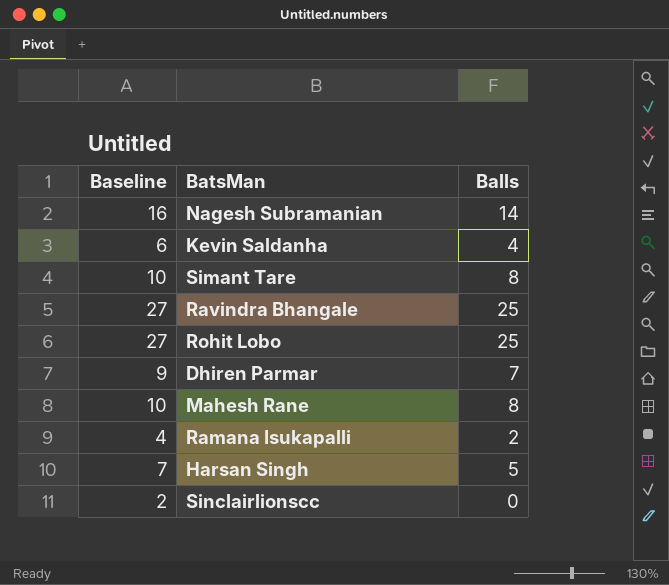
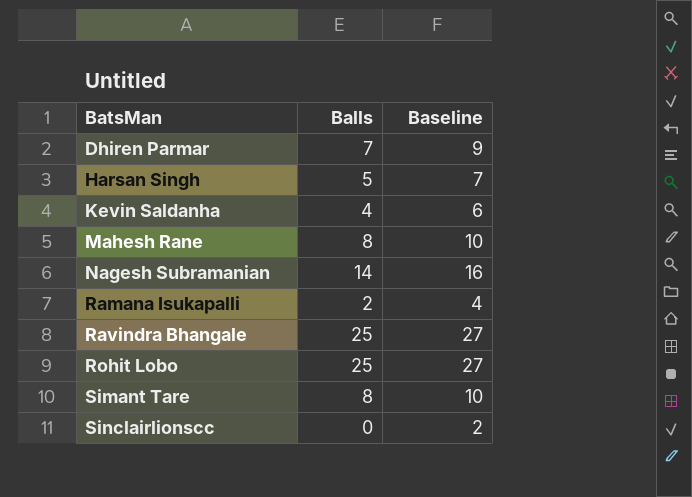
row order: none -> BatsMan ascending
column Baseline | position: 1 -> 3

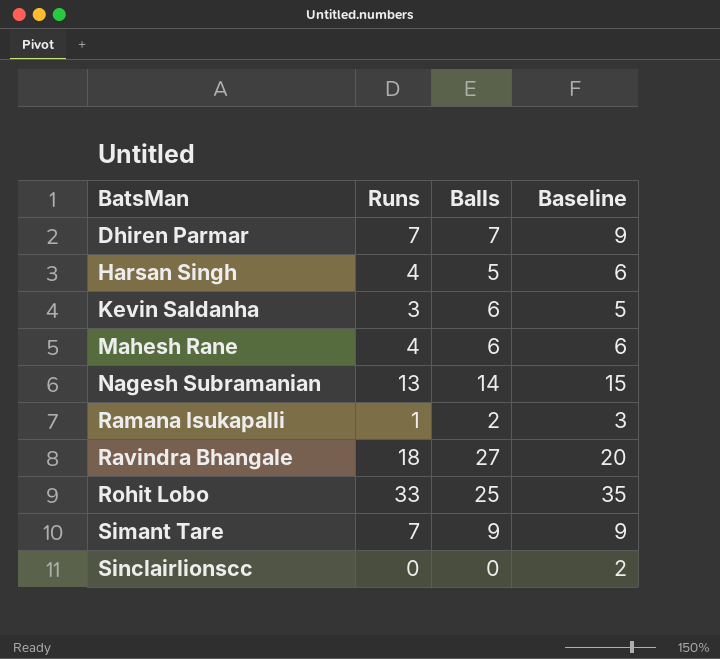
column Runs | position: none -> 2
column Baseline | formula: [Balls] + 2 -> [Runs] + 2
Kevin Saldanha | Balls: 4 -> 6
Mahesh Rane | Balls: 8 -> 6
Ravindra Bhangale | Balls: 25 -> 27
Simant Tare | Balls: 8 -> 9

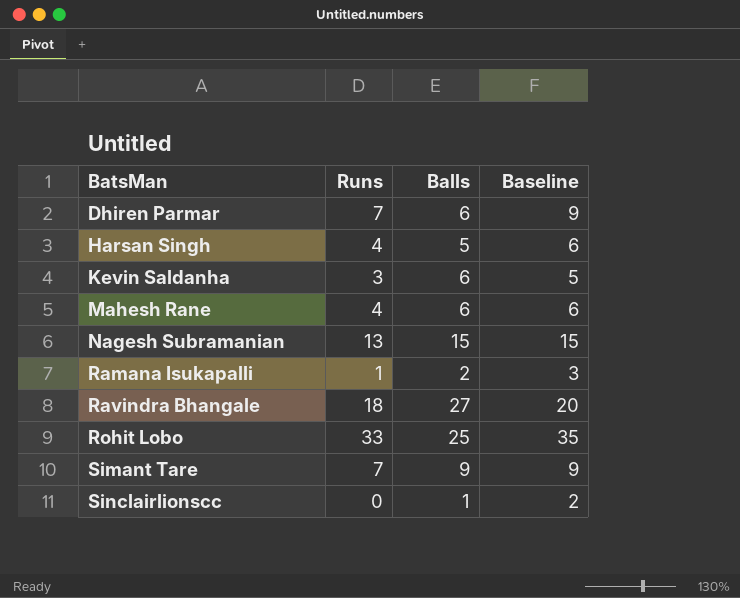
Dhiren Parmar | Balls: 7 -> 6
Nagesh Subramanian | Balls: 14 -> 15
Sinclairlionscc | Balls: 0 -> 1

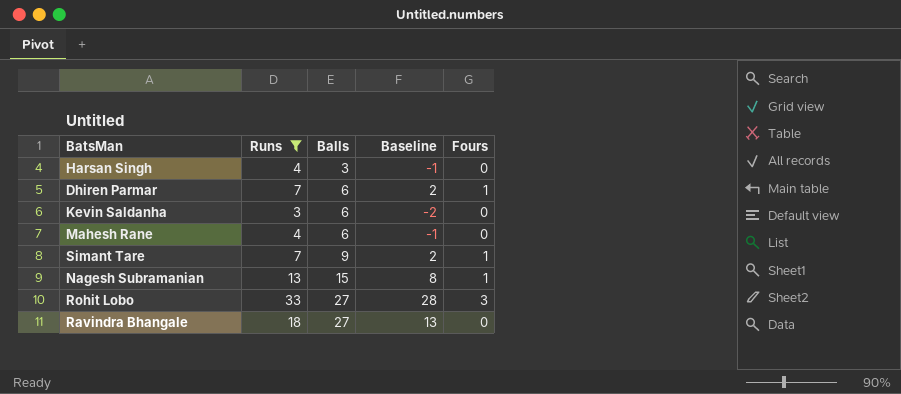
filter: none -> Runs >= 3
row order: BatsMan ascending -> Balls ascending
column Baseline | formula: [Runs] + 2 -> [Runs] - 5
column Fours | position: none -> 5
Harsan Singh | Balls: 5 -> 3
Rohit Lobo | Balls: 25 -> 27

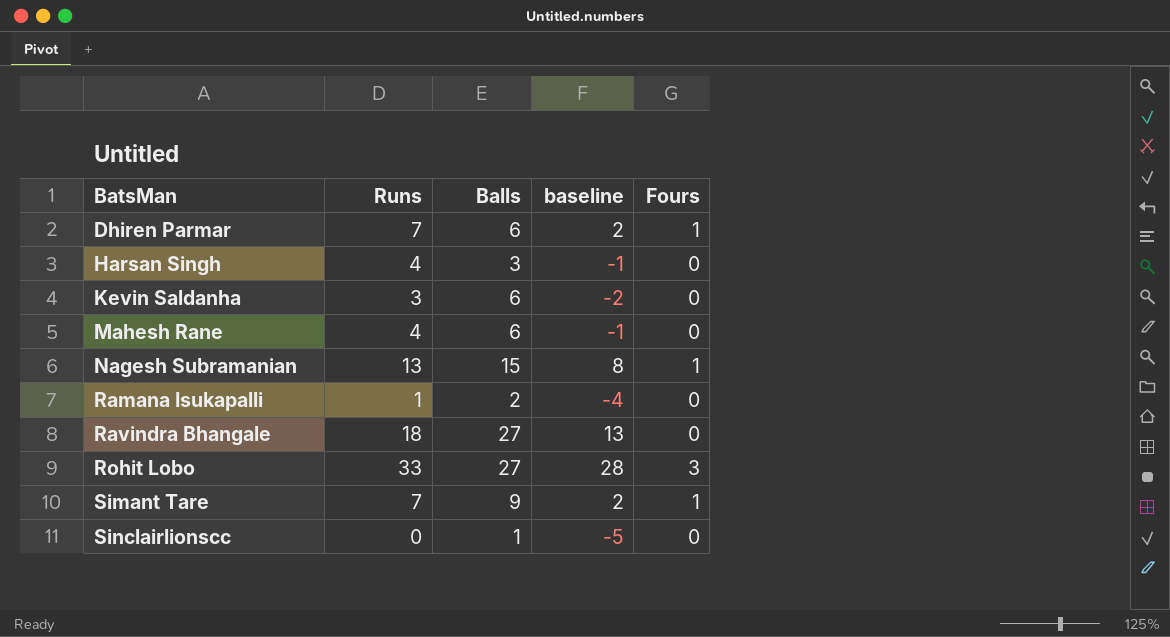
filter: Runs >= 3 -> none
row order: Balls ascending -> BatsMan ascending
column name: Baseline -> baseline

